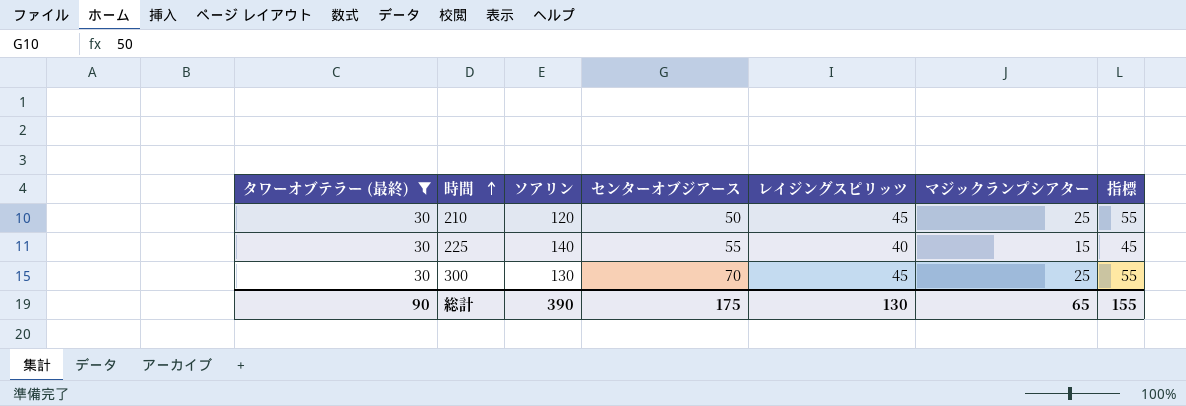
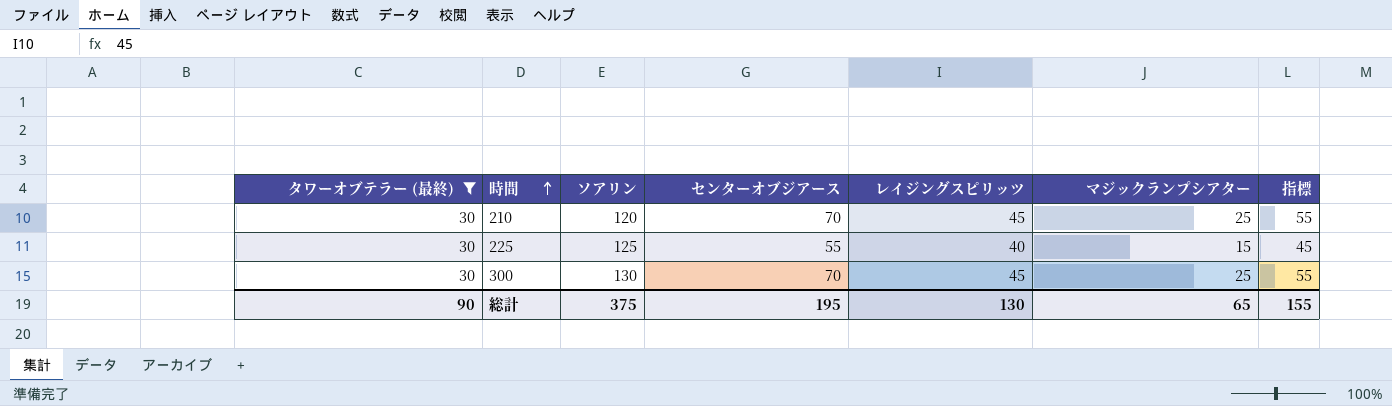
210 | センターオブジアース: 50 -> 70
225 | ソアリン: 140 -> 125
総計 | ソアリン: 390 -> 375
総計 | センターオブジアース: 175 -> 195

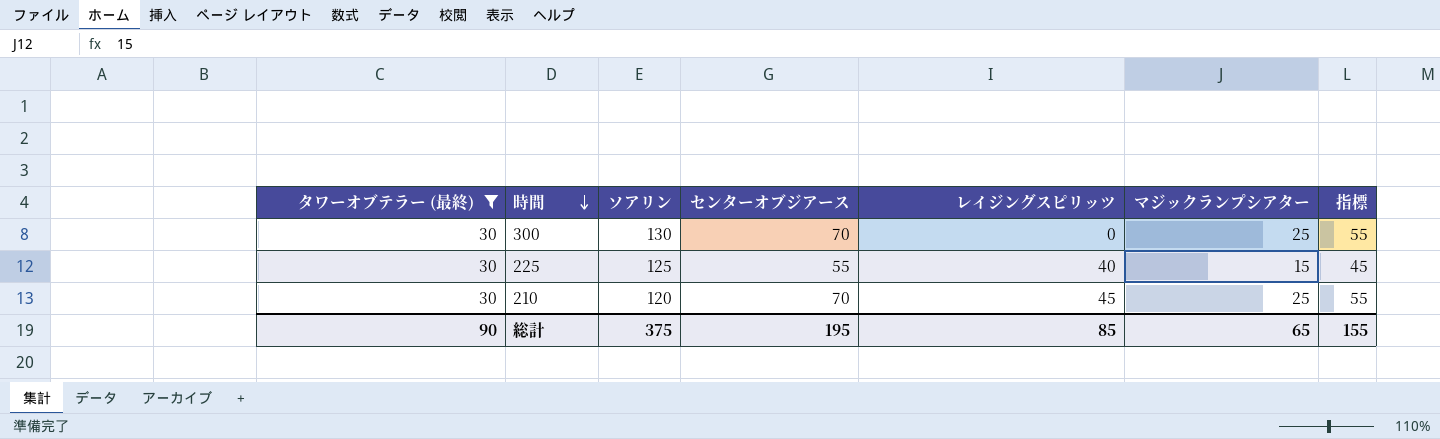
row order: 時間 ascending -> 時間 descending
300 | レイジングスピリッツ: 45 -> 0
総計 | レイジングスピリッツ: 130 -> 85

